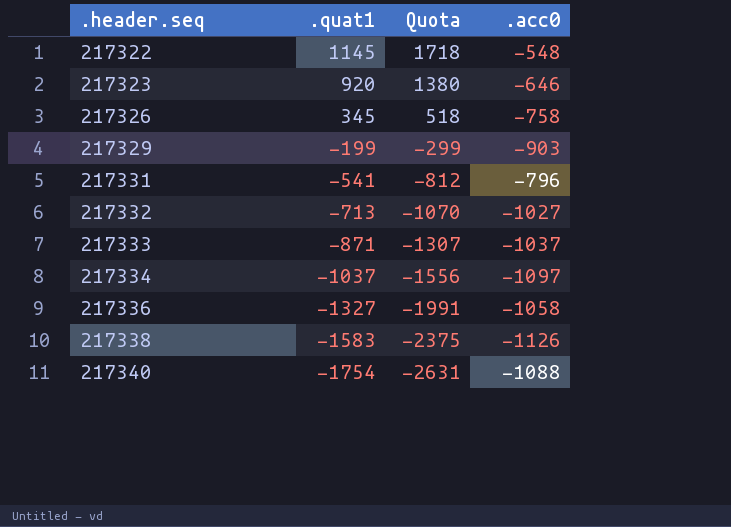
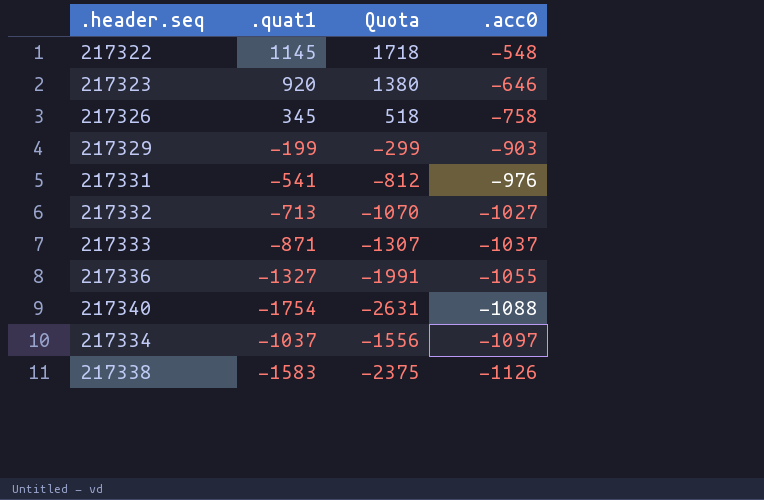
row order: .header.seq ascending -> .acc0 descending
217331 | .acc0: -796 -> -976
217336 | .acc0: -1058 -> -1055

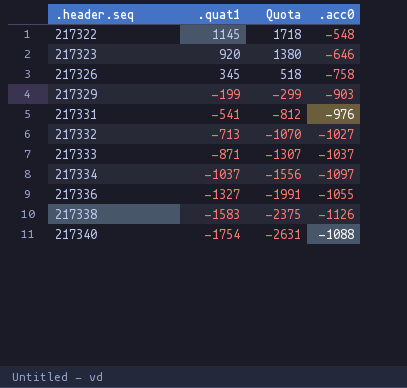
row order: .acc0 descending -> .header.seq ascending

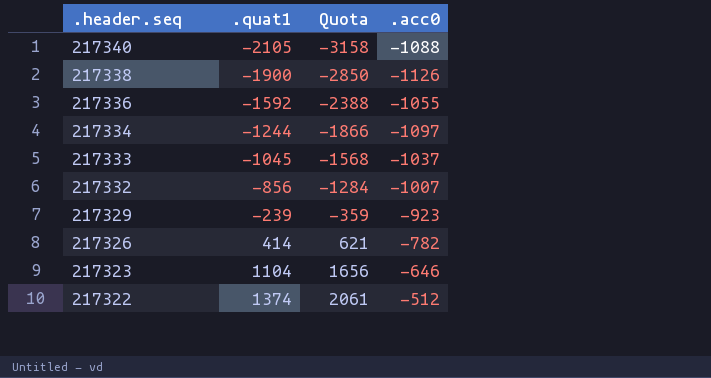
row order: .header.seq ascending -> .header.seq descending
row 217331: -541 | -812 | -976 -> none
217340 | .quat1: -1754 -> -2105
217340 | Quota: -2631 -> -3158
217338 | .quat1: -1583 -> -1900
217338 | Quota: -2375 -> -2850
217336 | .quat1: -1327 -> -1592
217336 | Quota: -1991 -> -2388
217334 | .quat1: -1037 -> -1244
217334 | Quota: -1556 -> -1866
217333 | .quat1: -871 -> -1045
217333 | Quota: -1307 -> -1568
217332 | .quat1: -713 -> -856
217332 | Quota: -1070 -> -1284
217332 | .acc0: -1027 -> -1007
217329 | .quat1: -199 -> -239
217329 | Quota: -299 -> -359
217329 | .acc0: -903 -> -923
217326 | .quat1: 345 -> 414
217326 | Quota: 518 -> 621
217326 | .acc0: -758 -> -782
217323 | .quat1: 920 -> 1104
217323 | Quota: 1380 -> 1656
217322 | .quat1: 1145 -> 1374
217322 | Quota: 1718 -> 2061
217322 | .acc0: -548 -> -512

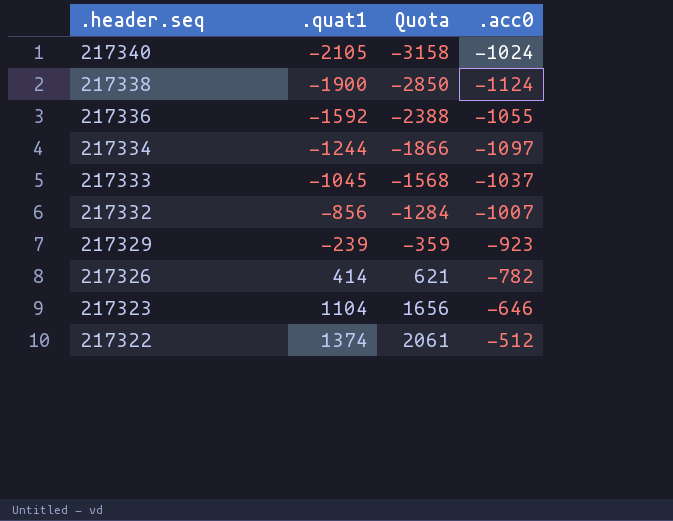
217340 | .acc0: -1088 -> -1024
217338 | .acc0: -1126 -> -1124

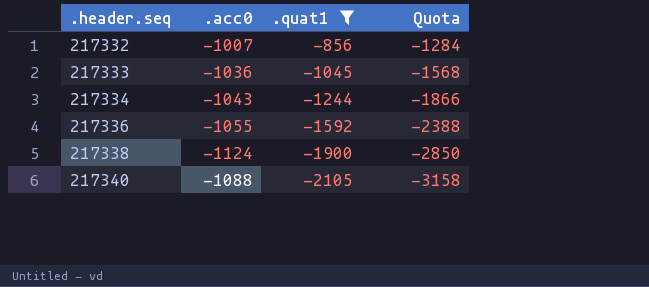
filter: none -> .quat1 <= -856
row order: .header.seq descending -> .header.seq ascending
column .acc0 | position: 4 -> 2
217333 | .acc0: -1037 -> -1036
217334 | .acc0: -1097 -> -1043
217340 | .acc0: -1024 -> -1088

